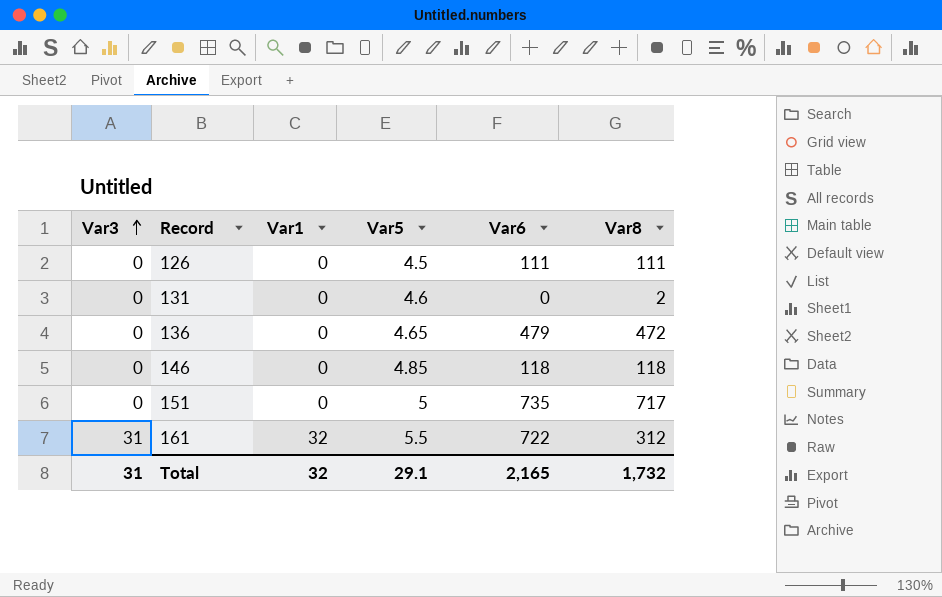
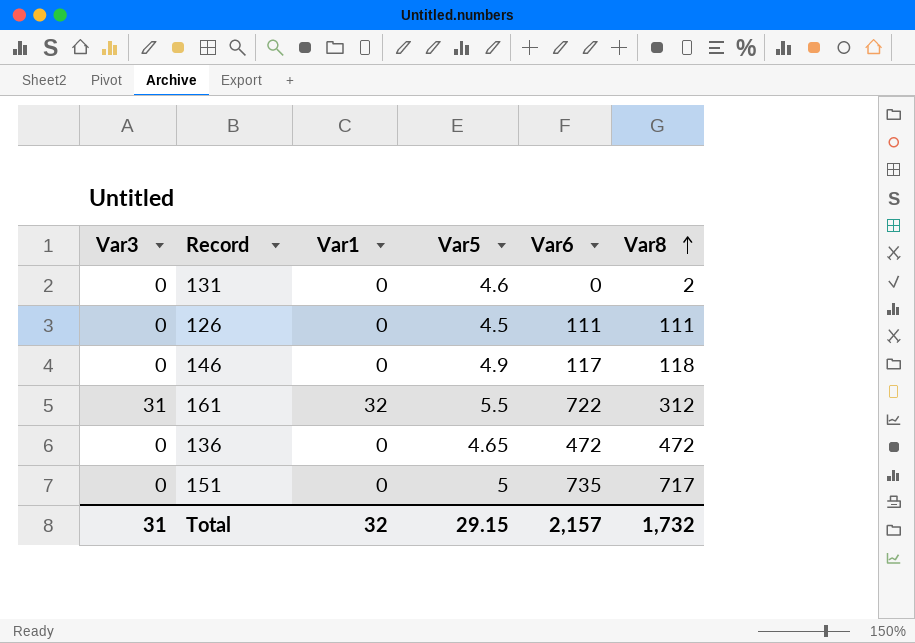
row order: Var3 ascending -> Var8 ascending
146 | Var5: 4.85 -> 4.9
146 | Var6: 118 -> 117
136 | Var6: 479 -> 472
Total | Var5: 29.1 -> 29.15
Total | Var6: 2,165 -> 2,157

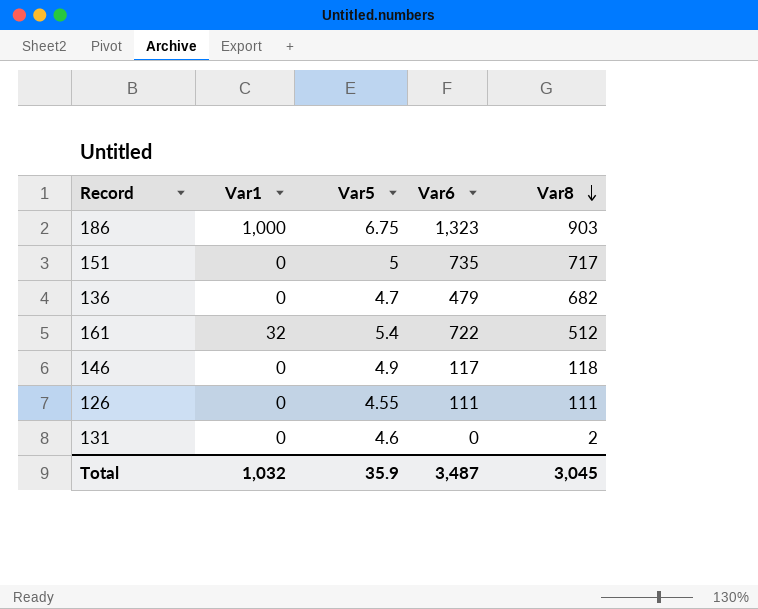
row order: Var8 ascending -> Var8 descending
column Var3 | position: 1 -> none
row 186: none -> 1,000 | 6.75 | 1,323 | 903
136 | Var5: 4.65 -> 4.7
136 | Var6: 472 -> 479
136 | Var8: 472 -> 682
161 | Var5: 5.5 -> 5.4
161 | Var8: 312 -> 512
126 | Var5: 4.5 -> 4.55
Total | Var1: 32 -> 1,032
Total | Var5: 29.15 -> 35.9
Total | Var6: 2,157 -> 3,487
Total | Var8: 1,732 -> 3,045

